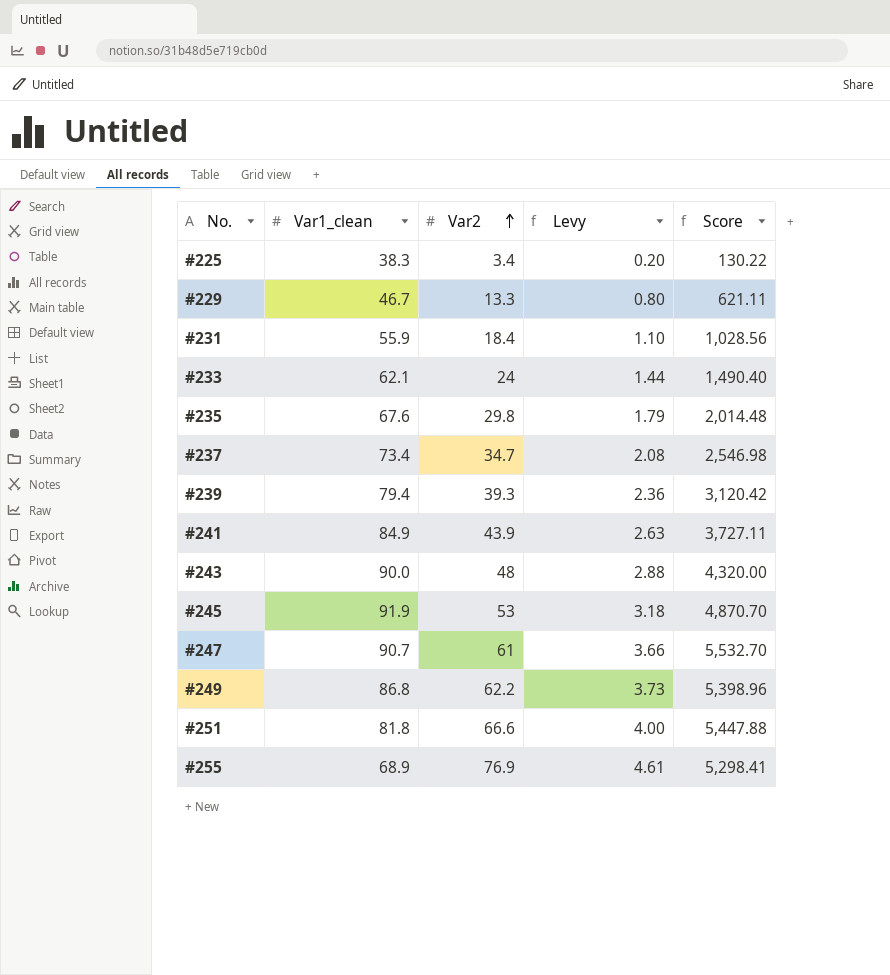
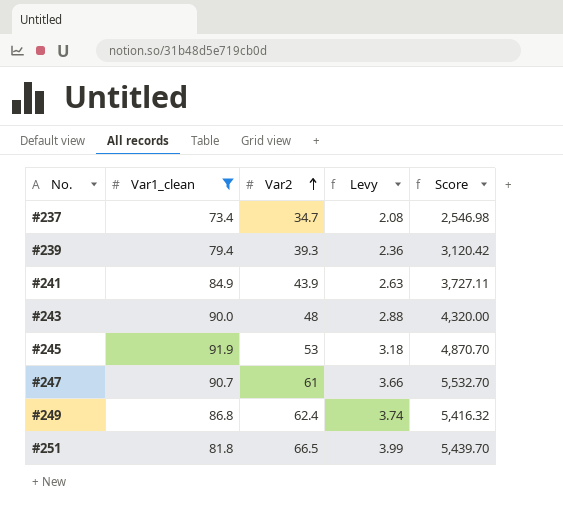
filter: none -> Var1_clean >= 73.4
#249 | Var2: 62.2 -> 62.4
#249 | Levy: 3.73 -> 3.74
#249 | Score: 5,398.96 -> 5,416.32
#251 | Var2: 66.6 -> 66.5
#251 | Levy: 4.00 -> 3.99
#251 | Score: 5,447.88 -> 5,439.70

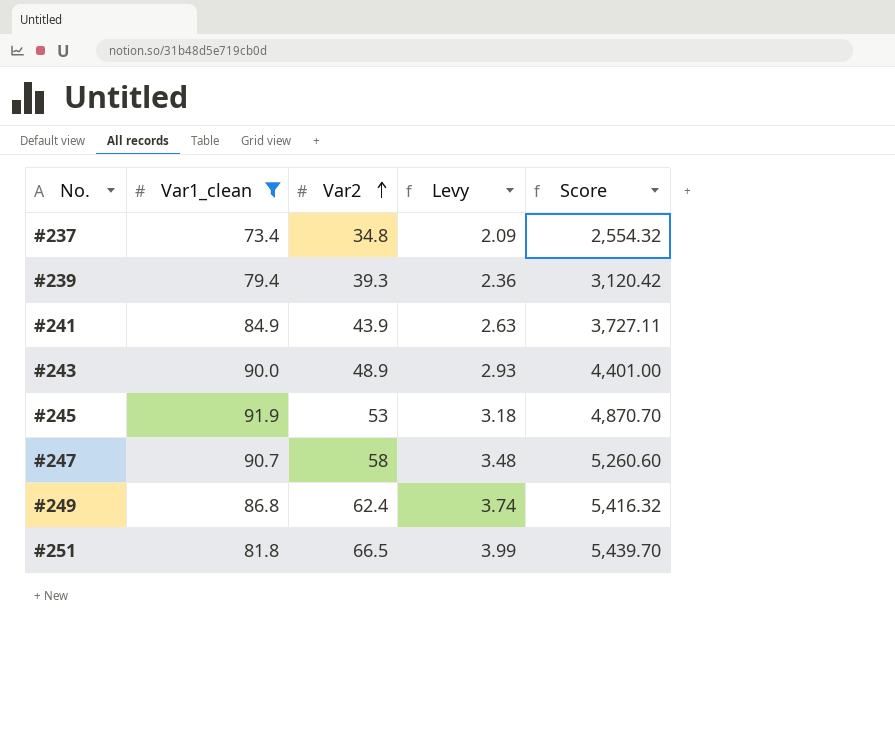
#237 | Var2: 34.7 -> 34.8
#237 | Levy: 2.08 -> 2.09
#237 | Score: 2,546.98 -> 2,554.32
#243 | Var2: 48 -> 48.9
#243 | Levy: 2.88 -> 2.93
#243 | Score: 4,320.00 -> 4,401.00
#247 | Var2: 61 -> 58
#247 | Levy: 3.66 -> 3.48
#247 | Score: 5,532.70 -> 5,260.60

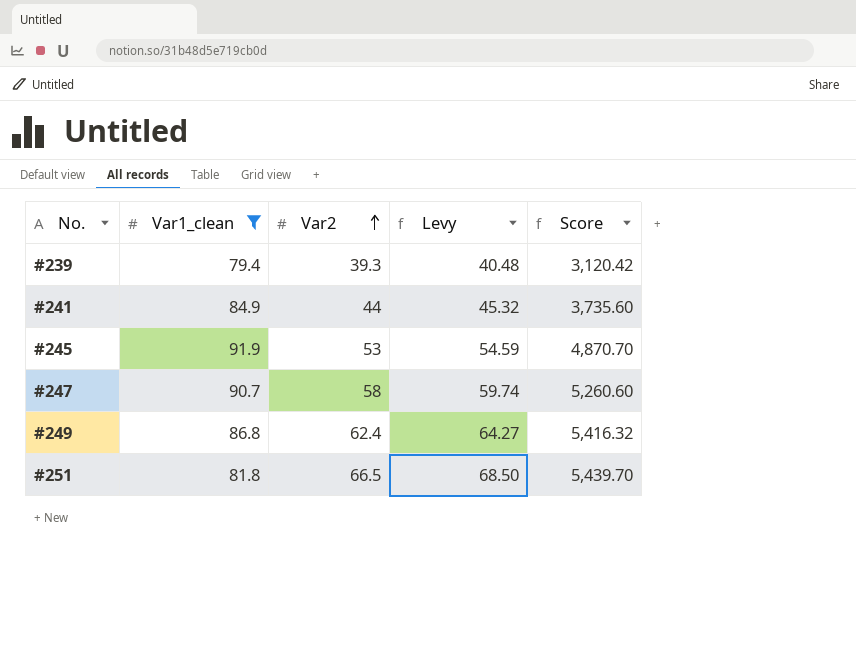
column Levy | formula: [Var2] * 0.06 -> [Var2] * 1.03
row #237: 73.4 | 34.8 | 2.09 | 2,554.32 -> none
row #243: 90.0 | 48.9 | 2.93 | 4,401.00 -> none
#241 | Var2: 43.9 -> 44
#241 | Score: 3,727.11 -> 3,735.60

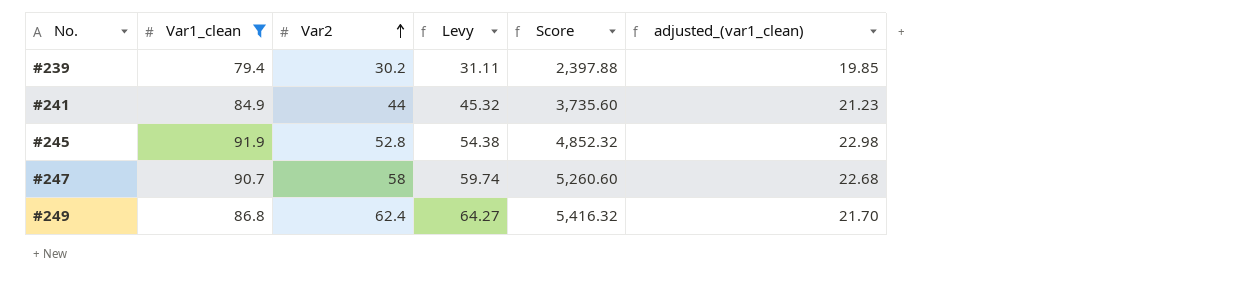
column adjusted_(var1_clean) | formula: none -> [Var1_clean] * 0.25
row #251: 81.8 | 66.5 | 68.50 | 5,439.70 -> none
#239 | Var2: 39.3 -> 30.2
#239 | Levy: 40.48 -> 31.11
#239 | Score: 3,120.42 -> 2,397.88
#245 | Var2: 53 -> 52.8
#245 | Levy: 54.59 -> 54.38
#245 | Score: 4,870.70 -> 4,852.32

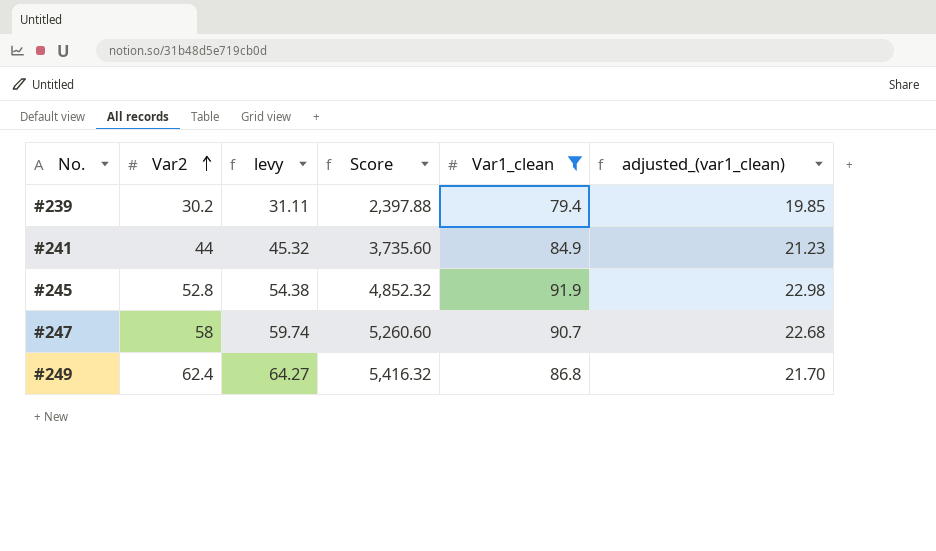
column name: Levy -> levy
column Var1_clean | position: 2 -> 5

